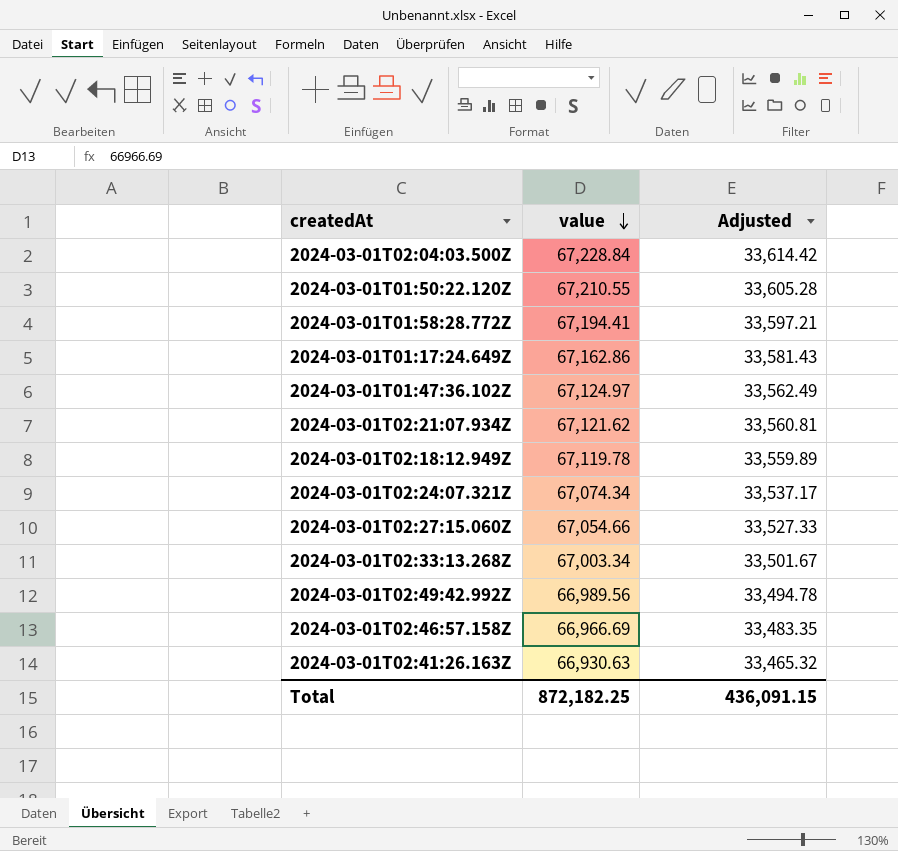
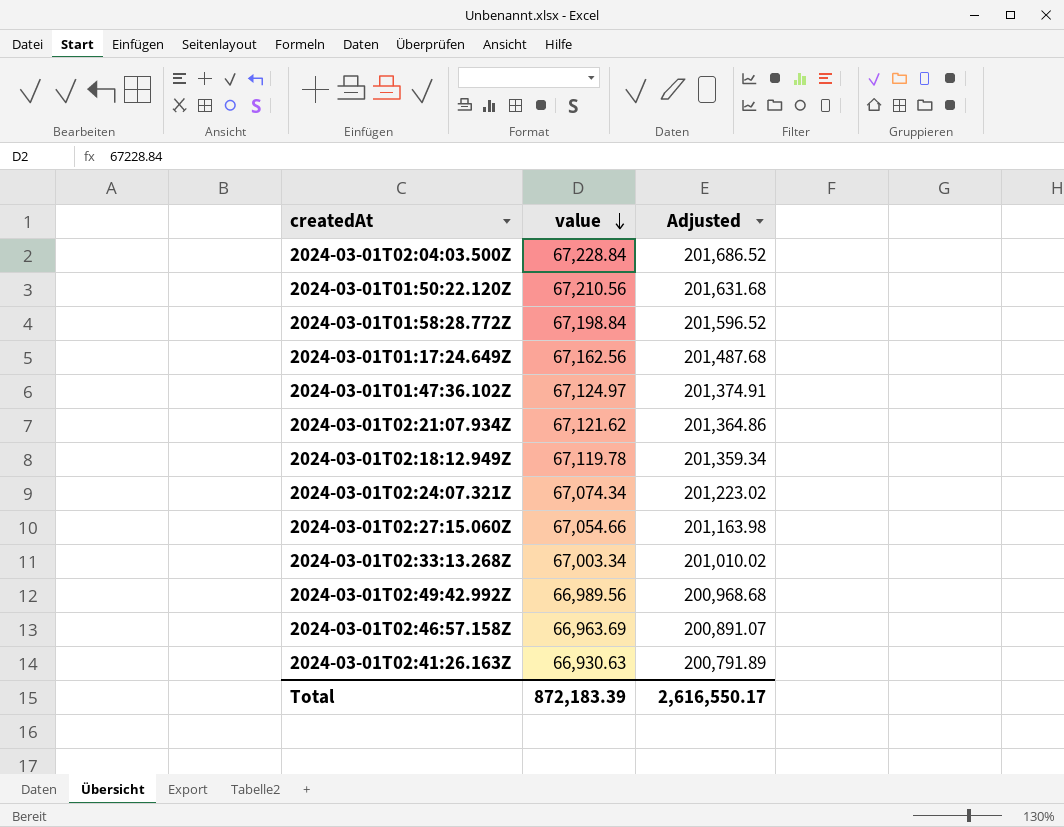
column Adjusted | formula: [value] * 0.5 -> [value] * 3
2024-03-01T01:50:22.120Z | value: 67,210.55 -> 67,210.56
2024-03-01T01:58:28.772Z | value: 67,194.41 -> 67,198.84
2024-03-01T01:17:24.649Z | value: 67,162.86 -> 67,162.56
2024-03-01T02:46:57.158Z | value: 66,966.69 -> 66,963.69
Total | value: 872,182.25 -> 872,183.39
Total | Adjusted: 436,091.15 -> 2,616,550.17

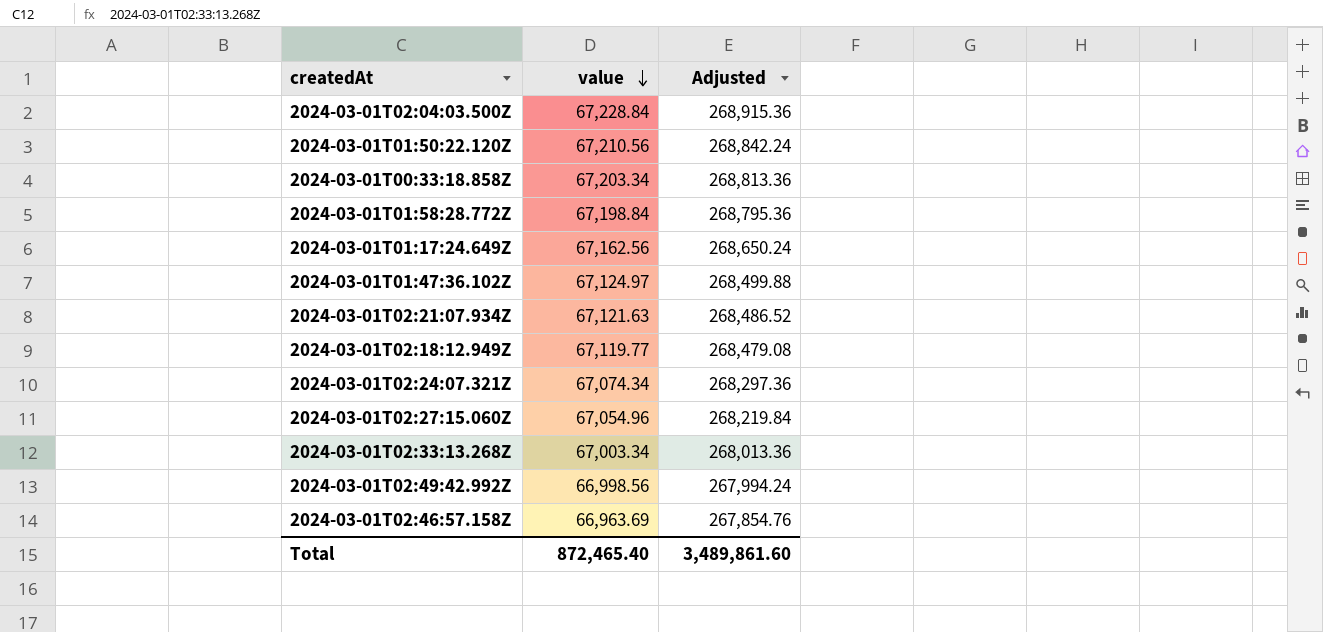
column Adjusted | formula: [value] * 3 -> [value] * 4
row 2024-03-01T02:41:26.163Z: 66,930.63 | 200,791.89 -> none
row 2024-03-01T00:33:18.858Z: none -> 67,203.34 | 268,813.36
2024-03-01T02:21:07.934Z | value: 67,121.62 -> 67,121.63
2024-03-01T02:18:12.949Z | value: 67,119.78 -> 67,119.77
2024-03-01T02:27:15.060Z | value: 67,054.66 -> 67,054.96
2024-03-01T02:49:42.992Z | value: 66,989.56 -> 66,998.56
Total | value: 872,183.39 -> 872,465.40
Total | Adjusted: 2,616,550.17 -> 3,489,861.60

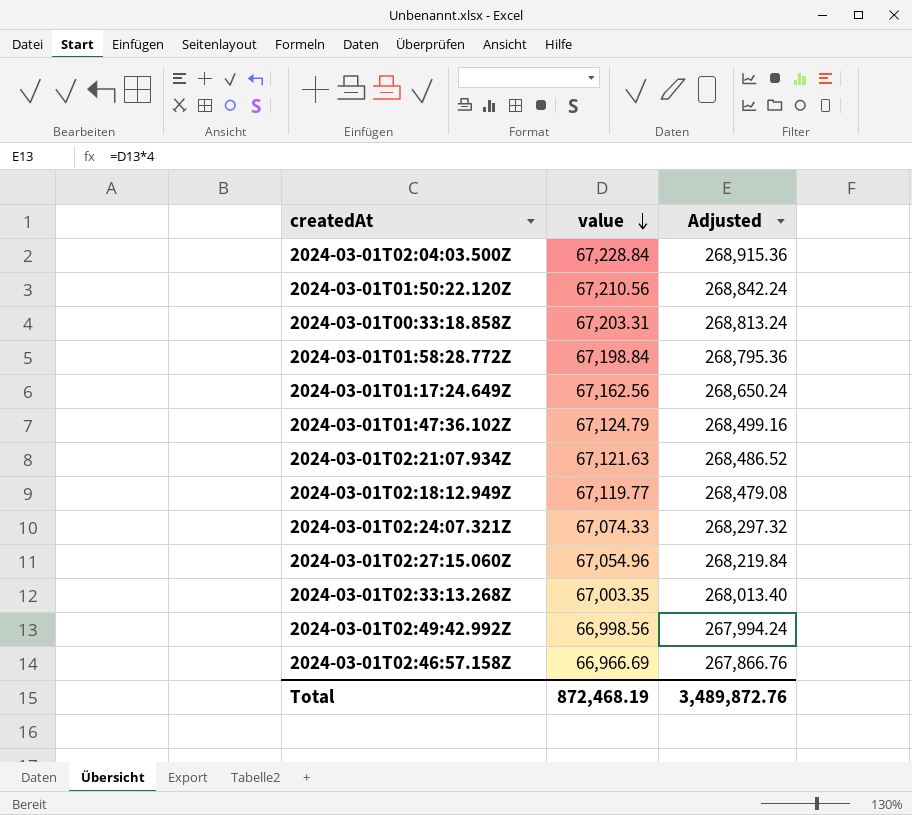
2024-03-01T00:33:18.858Z | value: 67,203.34 -> 67,203.31
2024-03-01T00:33:18.858Z | Adjusted: 268,813.36 -> 268,813.24
2024-03-01T01:47:36.102Z | value: 67,124.97 -> 67,124.79
2024-03-01T01:47:36.102Z | Adjusted: 268,499.88 -> 268,499.16
2024-03-01T02:24:07.321Z | value: 67,074.34 -> 67,074.33
2024-03-01T02:24:07.321Z | Adjusted: 268,297.36 -> 268,297.32
2024-03-01T02:33:13.268Z | value: 67,003.34 -> 67,003.35
2024-03-01T02:33:13.268Z | Adjusted: 268,013.36 -> 268,013.40
2024-03-01T02:46:57.158Z | value: 66,963.69 -> 66,966.69
2024-03-01T02:46:57.158Z | Adjusted: 267,854.76 -> 267,866.76
Total | value: 872,465.40 -> 872,468.19
Total | Adjusted: 3,489,861.60 -> 3,489,872.76

